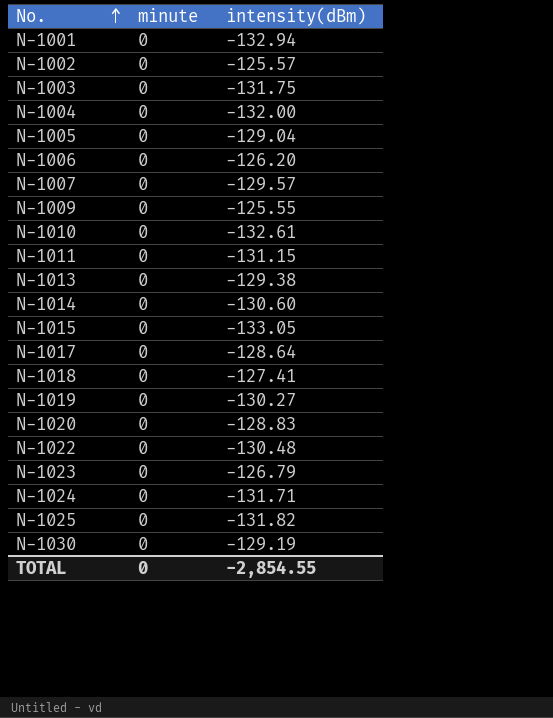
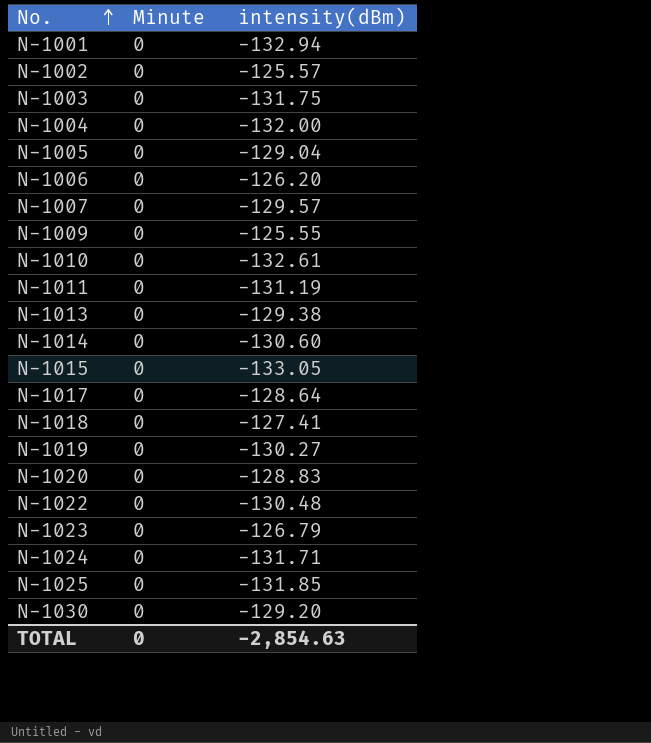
column name: minute -> Minute
N-1011 | intensity(dBm): -131.15 -> -131.19
N-1025 | intensity(dBm): -131.82 -> -131.85
N-1030 | intensity(dBm): -129.19 -> -129.20
TOTAL | intensity(dBm): -2,854.55 -> -2,854.63

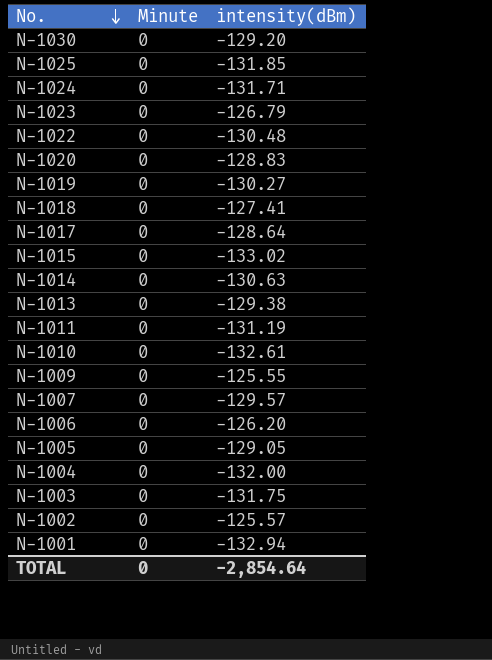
row order: No. ascending -> No. descending
N-1015 | intensity(dBm): -133.05 -> -133.02
N-1014 | intensity(dBm): -130.60 -> -130.63
N-1005 | intensity(dBm): -129.04 -> -129.05
TOTAL | intensity(dBm): -2,854.63 -> -2,854.64

